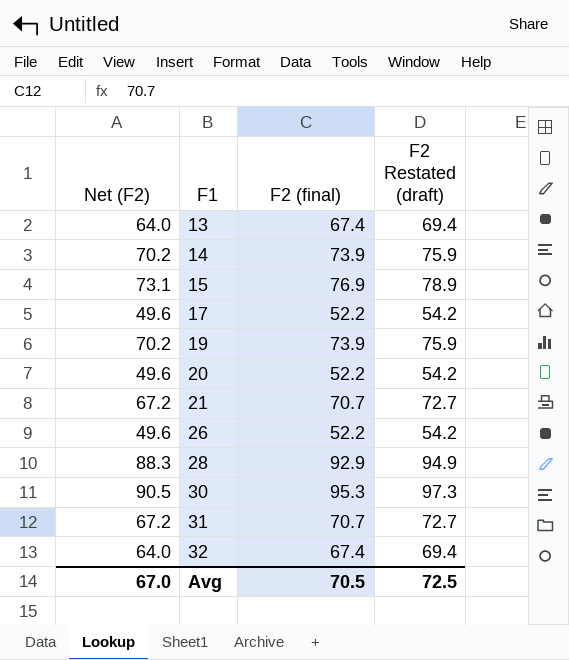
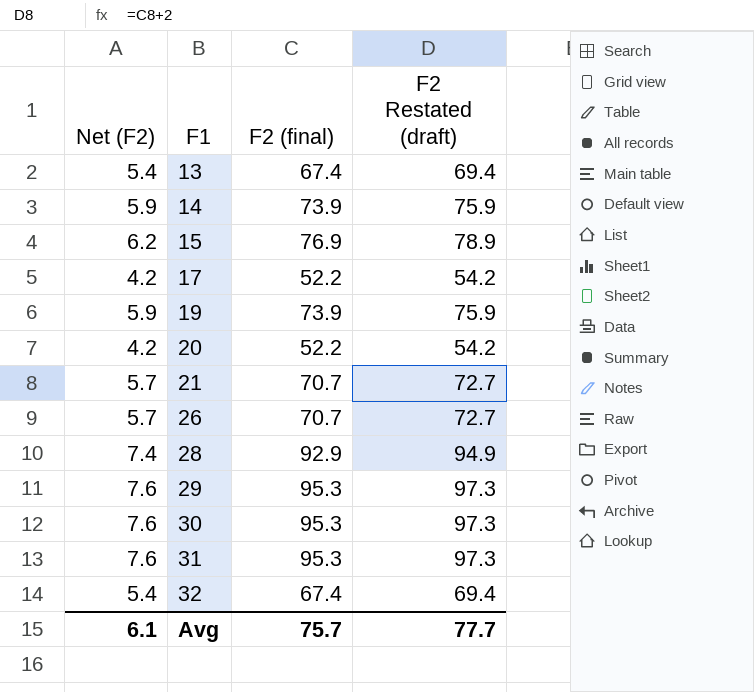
column Net (F2) | formula: [F2 (final)] * 0.95 -> [F2 (final)] * 0.08
26 | F2 (final): 52.2 -> 70.7
26 | F2 Restated (draft): 54.2 -> 72.7
row 29: none -> 7.6 | 95.3 | 97.3
31 | F2 (final): 70.7 -> 95.3
31 | F2 Restated (draft): 72.7 -> 97.3
Avg | Net (F2): 67.0 -> 6.1
Avg | F2 (final): 70.5 -> 75.7
Avg | F2 Restated (draft): 72.5 -> 77.7

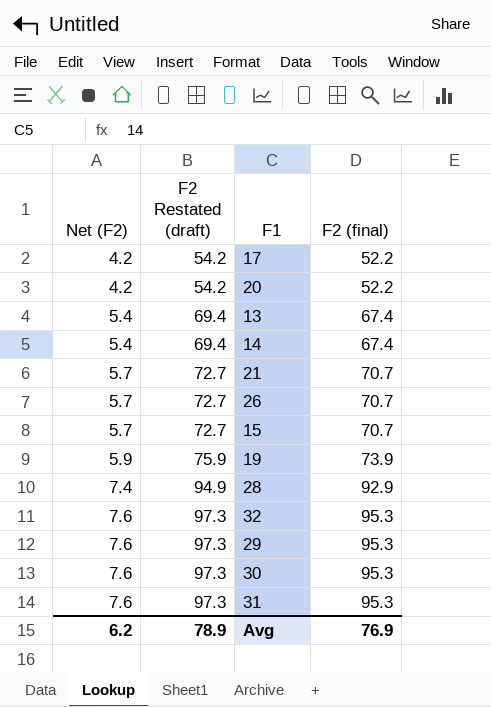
row order: F1 ascending -> Net (F2) ascending
column F2 Restated (draft) | position: 4 -> 2
14 | Net (F2): 5.9 -> 5.4
14 | F2 Restated (draft): 75.9 -> 69.4
14 | F2 (final): 73.9 -> 67.4
15 | Net (F2): 6.2 -> 5.7
15 | F2 Restated (draft): 78.9 -> 72.7
15 | F2 (final): 76.9 -> 70.7
32 | Net (F2): 5.4 -> 7.6
32 | F2 Restated (draft): 69.4 -> 97.3
32 | F2 (final): 67.4 -> 95.3
Avg | Net (F2): 6.1 -> 6.2
Avg | F2 Restated (draft): 77.7 -> 78.9
Avg | F2 (final): 75.7 -> 76.9

